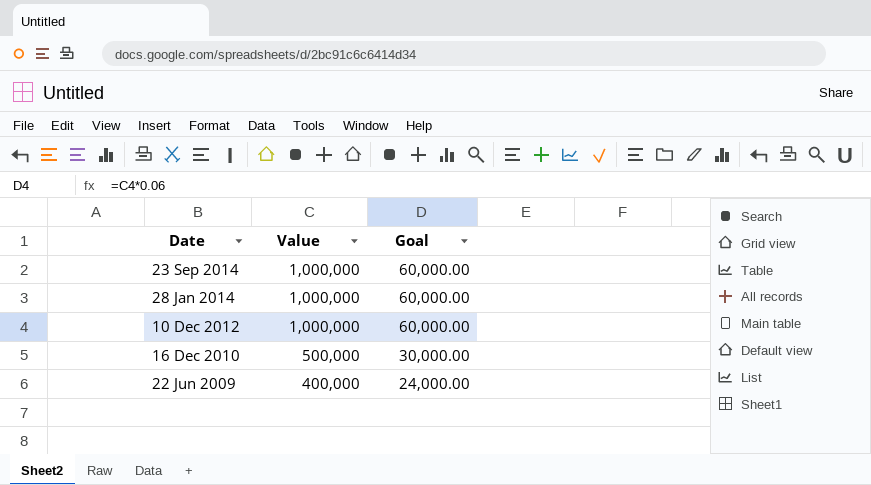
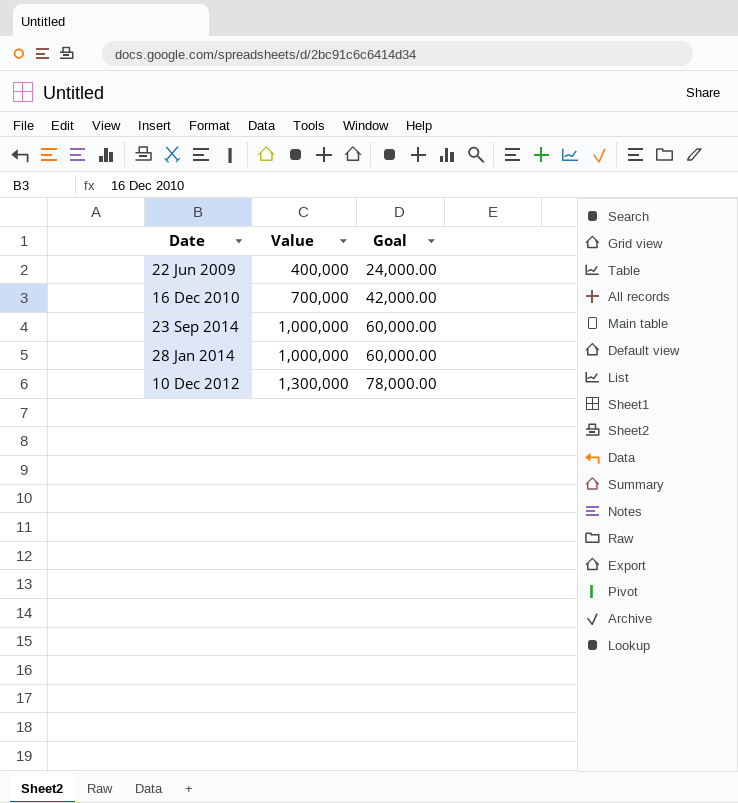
row order: Date descending -> Value ascending
16 Dec 2010 | Value: 500,000 -> 700,000
16 Dec 2010 | Goal: 30,000.00 -> 42,000.00
10 Dec 2012 | Value: 1,000,000 -> 1,300,000
10 Dec 2012 | Goal: 60,000.00 -> 78,000.00

